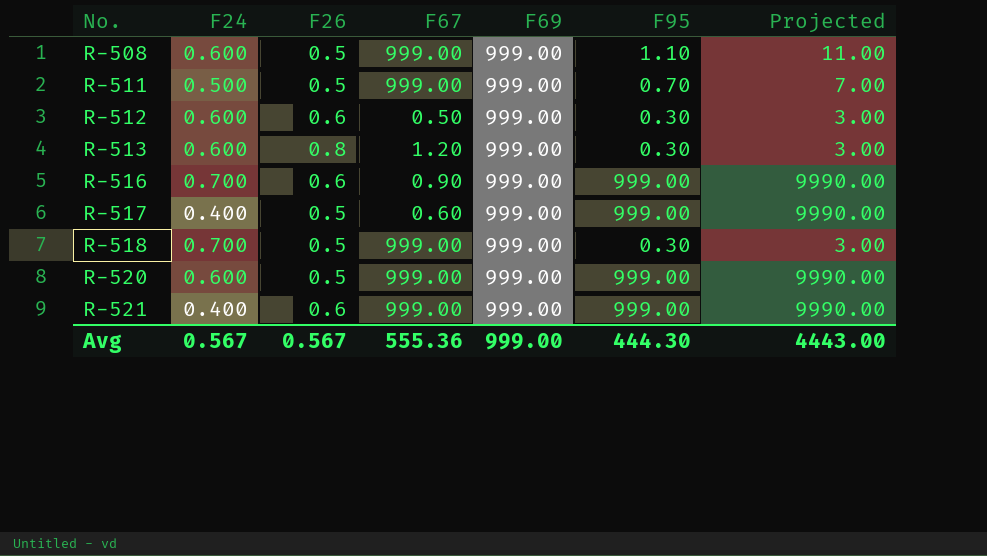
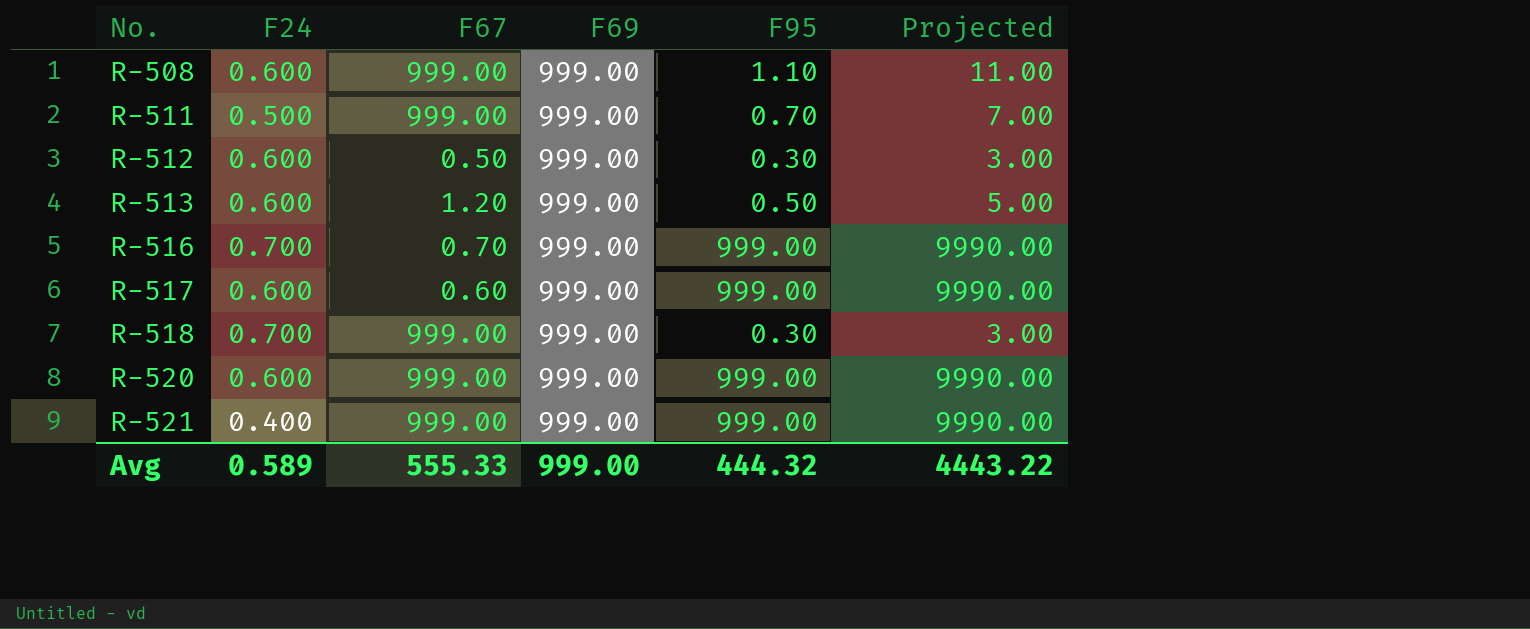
column F26 | position: 3 -> none
R-513 | F95: 0.30 -> 0.50
R-513 | Projected: 3.00 -> 5.00
R-516 | F67: 0.90 -> 0.70
R-517 | F24: 0.400 -> 0.600
Avg | F24: 0.567 -> 0.589
Avg | F67: 555.36 -> 555.33
Avg | F95: 444.30 -> 444.32
Avg | Projected: 4443.00 -> 4443.22

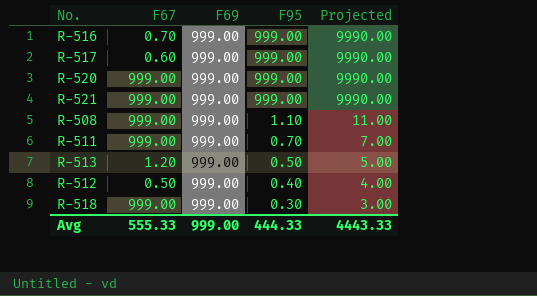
row order: No. ascending -> F95 descending
column F24 | position: 2 -> none
R-512 | F95: 0.30 -> 0.40
R-512 | Projected: 3.00 -> 4.00
Avg | F95: 444.32 -> 444.33
Avg | Projected: 4443.22 -> 4443.33

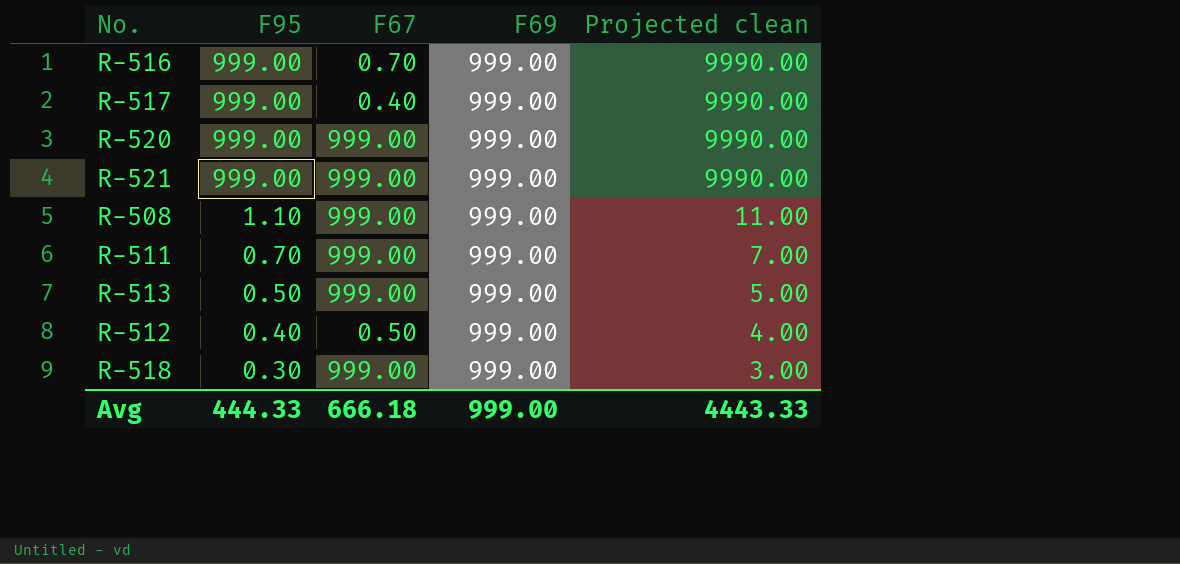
column F95 | position: 4 -> 2
column name: Projected -> Projected clean
R-517 | F67: 0.60 -> 0.40
R-513 | F67: 1.20 -> 999.00
Avg | F67: 555.33 -> 666.18

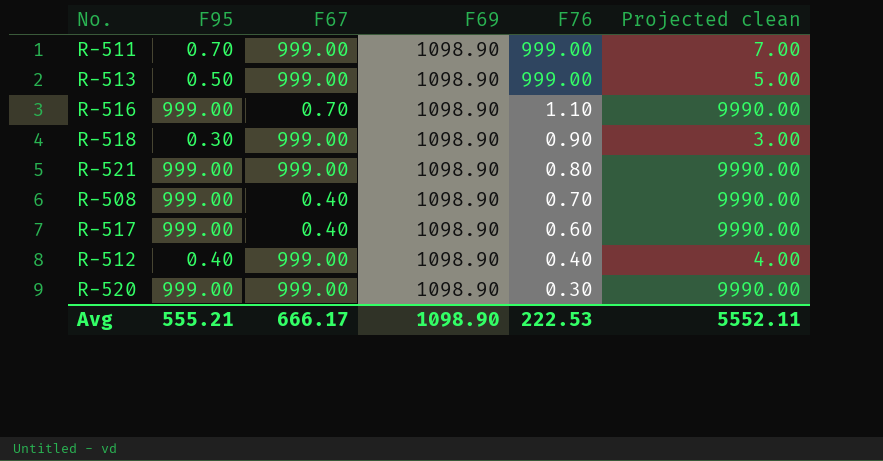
row order: F95 descending -> F76 descending
column F76 | position: none -> 5
R-511 | F69: 999.00 -> 1098.90
R-513 | F69: 999.00 -> 1098.90
R-516 | F69: 999.00 -> 1098.90
R-518 | F69: 999.00 -> 1098.90
R-521 | F69: 999.00 -> 1098.90
R-508 | F95: 1.10 -> 999.00
R-508 | F67: 999.00 -> 0.40
R-508 | F69: 999.00 -> 1098.90
R-508 | Projected clean: 11.00 -> 9990.00
R-517 | F69: 999.00 -> 1098.90
R-512 | F67: 0.50 -> 999.00
R-512 | F69: 999.00 -> 1098.90
R-520 | F69: 999.00 -> 1098.90
Avg | F95: 444.33 -> 555.21
Avg | F67: 666.18 -> 666.17
Avg | F69: 999.00 -> 1098.90
Avg | Projected clean: 4443.33 -> 5552.11

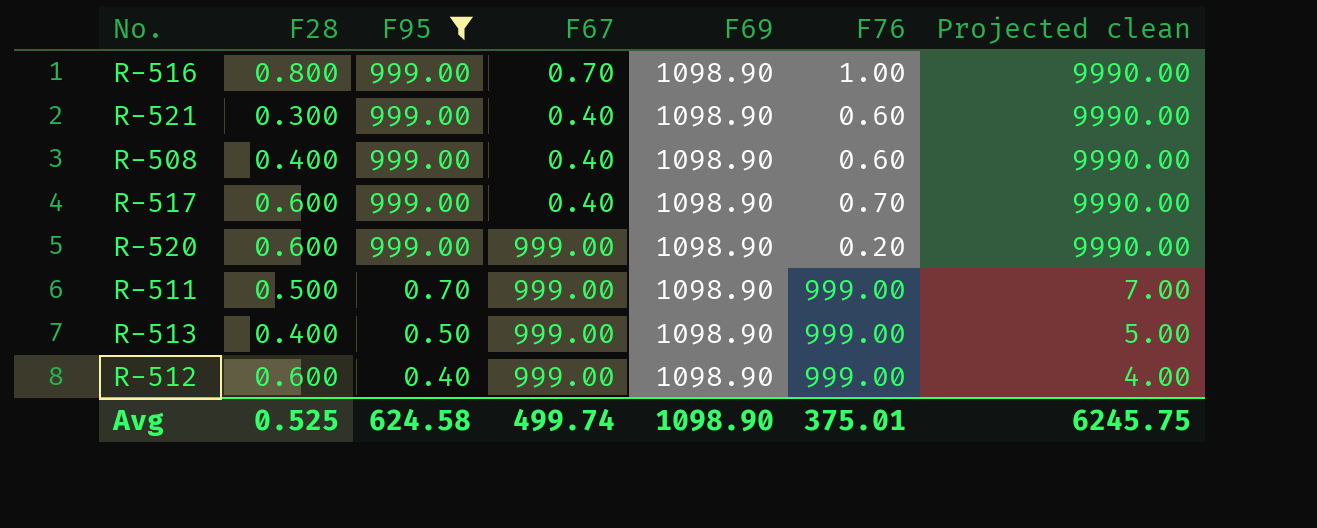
filter: none -> F95 != 0.30
row order: F76 descending -> F95 descending
column F28 | position: none -> 2
R-516 | F76: 1.10 -> 1.00
R-521 | F67: 999.00 -> 0.40
R-521 | F76: 0.80 -> 0.60
R-508 | F76: 0.70 -> 0.60
R-517 | F76: 0.60 -> 0.70
R-520 | F76: 0.30 -> 0.20
R-512 | F76: 0.40 -> 999.00
Avg | F95: 555.21 -> 624.58
Avg | F67: 666.17 -> 499.74
Avg | F76: 222.53 -> 375.01
Avg | Projected clean: 5552.11 -> 6245.75

